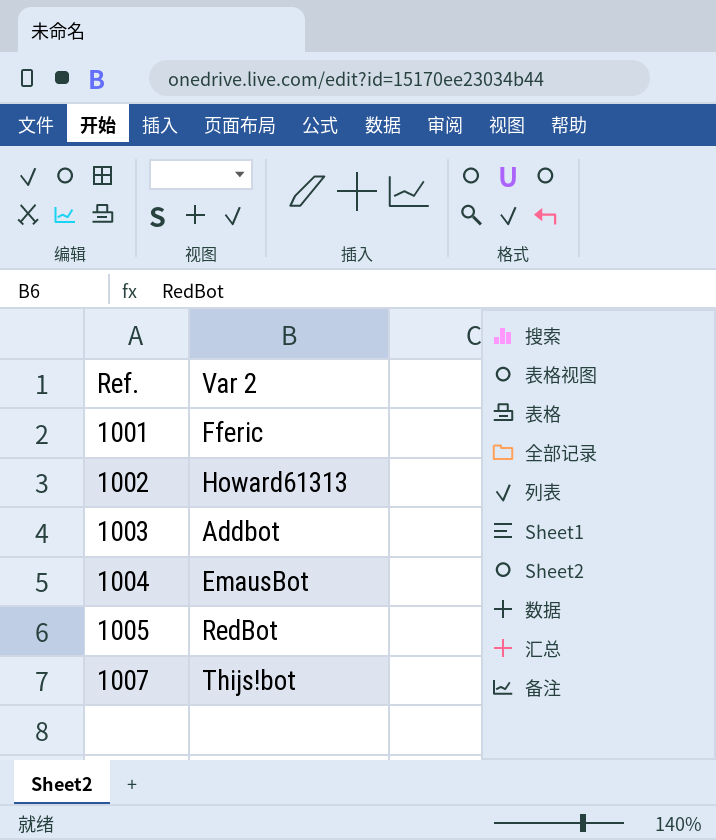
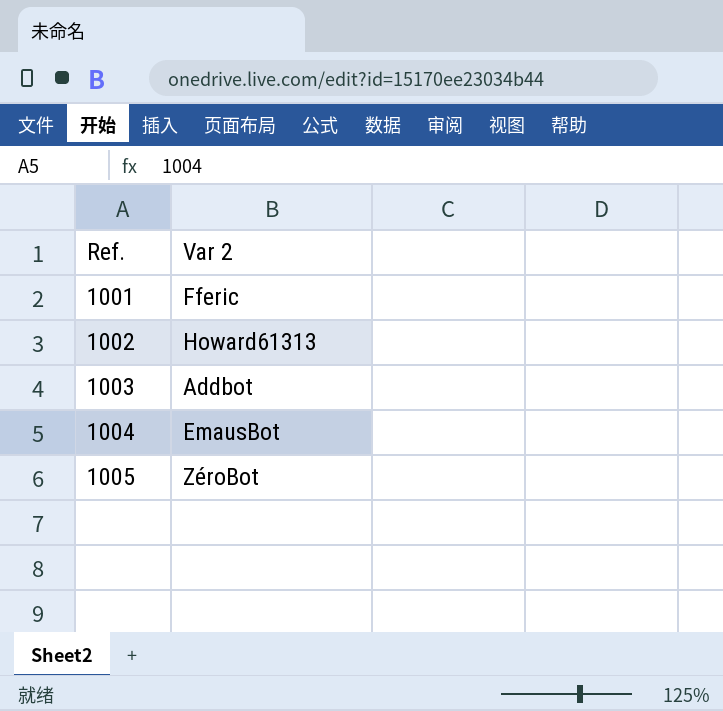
row 1007: Thijs!bot -> none
1005 | Var 2: RedBot -> ZéroBot

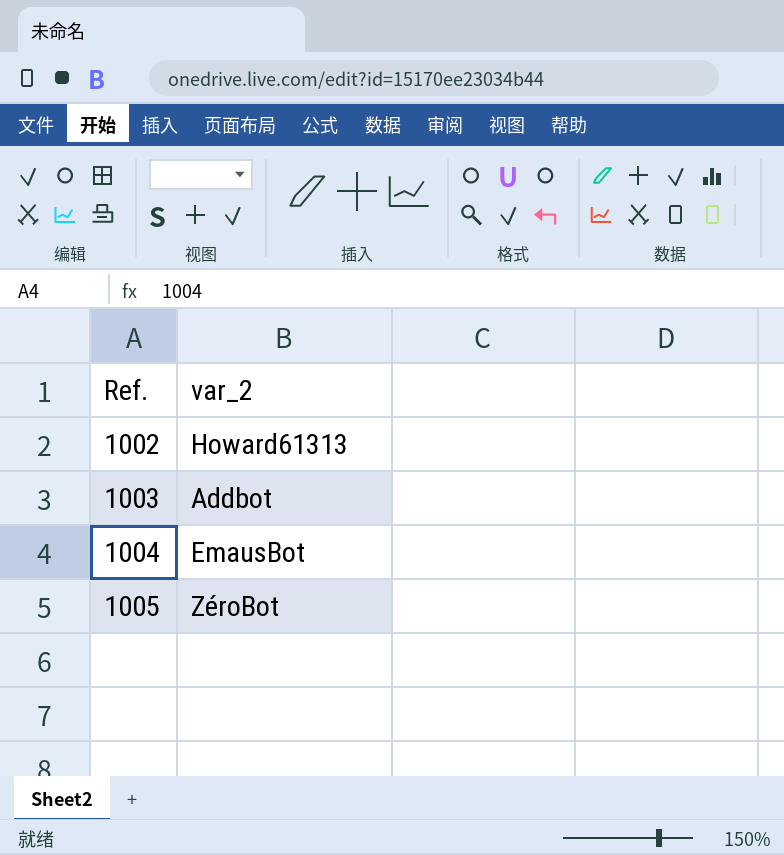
column name: Var 2 -> var_2
row 1001: Fferic -> none

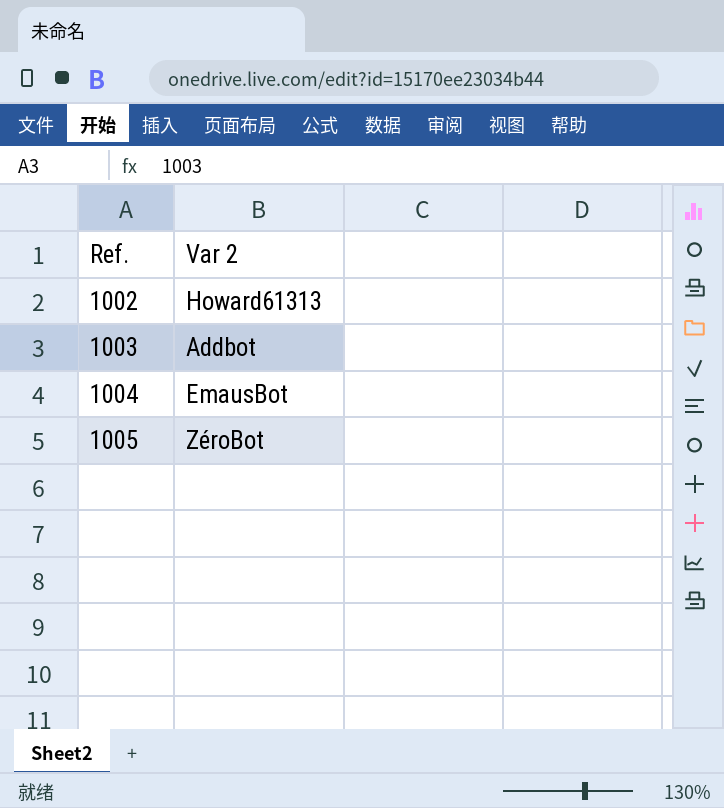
column name: var_2 -> Var 2

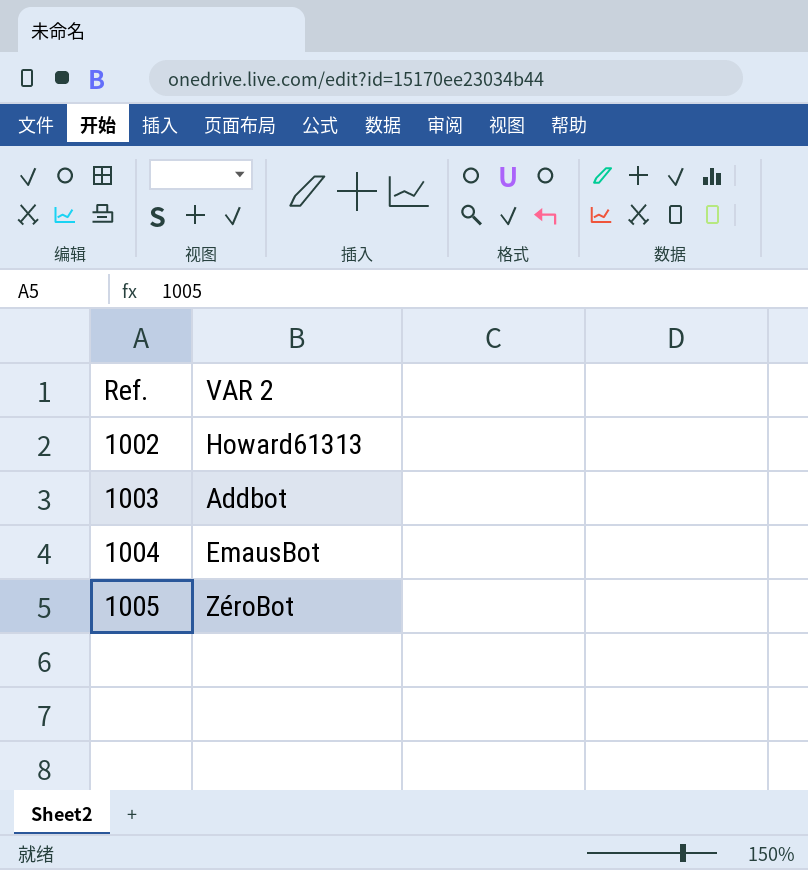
column name: Var 2 -> VAR 2

